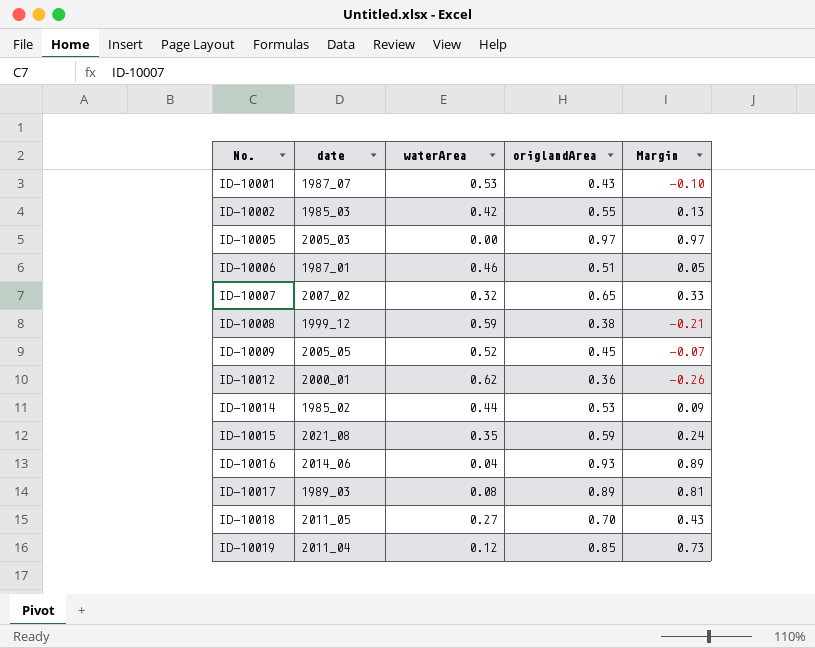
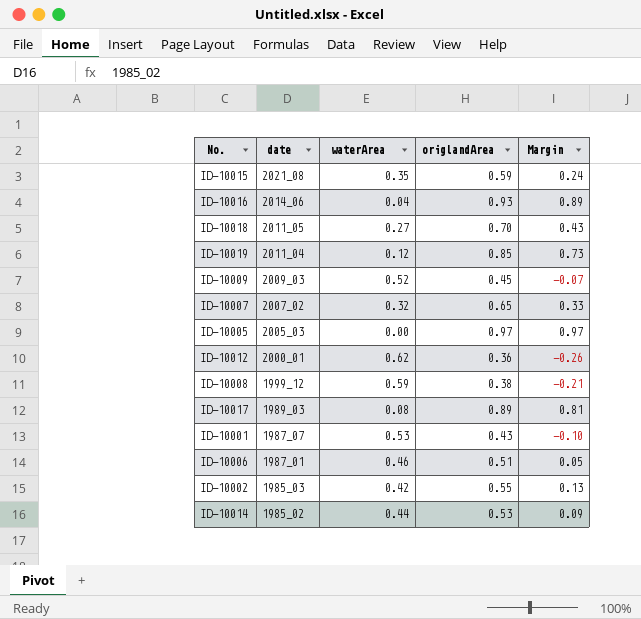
row order: No. ascending -> date descending
ID-10009 | date: 2005_05 -> 2009_03

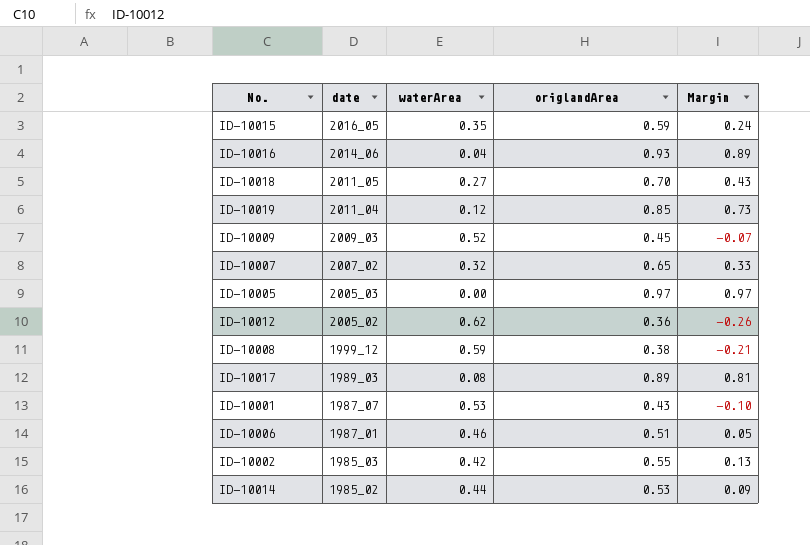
ID-10015 | date: 2021_08 -> 2016_05
ID-10012 | date: 2000_01 -> 2005_02

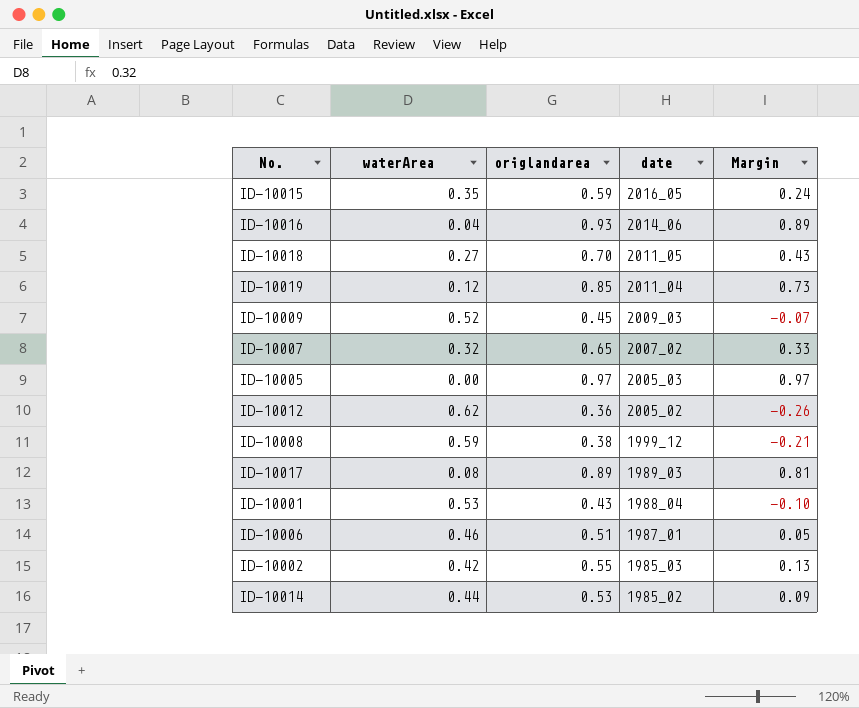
column name: origlandArea -> origlandarea
column date | position: 2 -> 4
ID-10001 | date: 1987_07 -> 1988_04

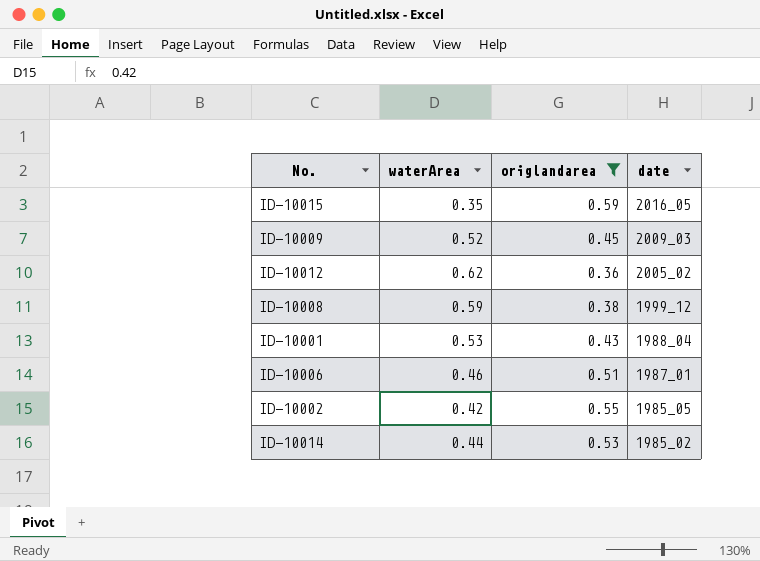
filter: none -> origlandarea <= 0.59
column Margin | formula: [origlandarea] - [waterArea] -> none
ID-10002 | date: 1985_03 -> 1985_05

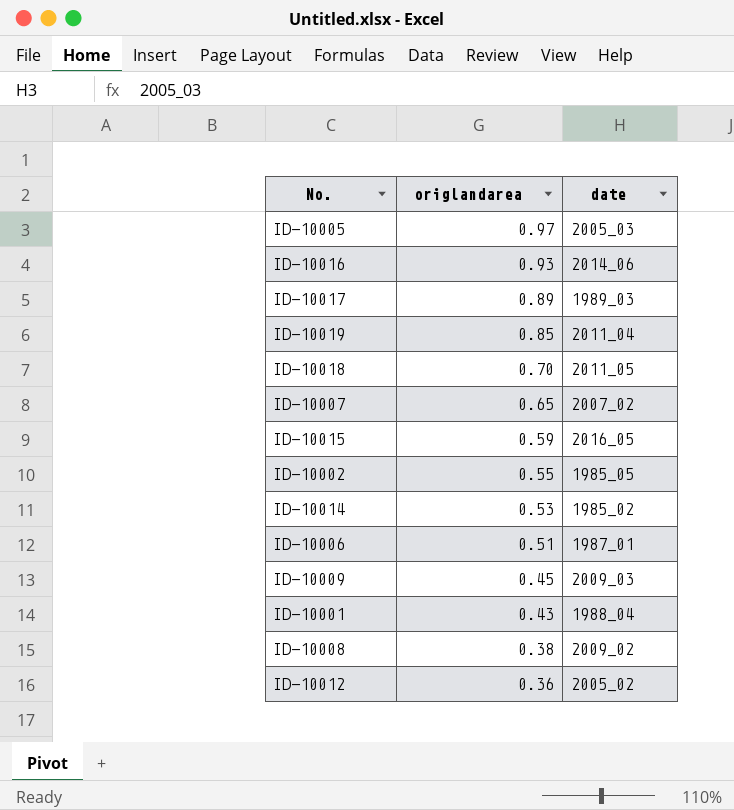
filter: origlandarea <= 0.59 -> none
row order: date descending -> origlandarea descending
column waterArea | position: 2 -> none
ID-10008 | date: 1999_12 -> 2009_02

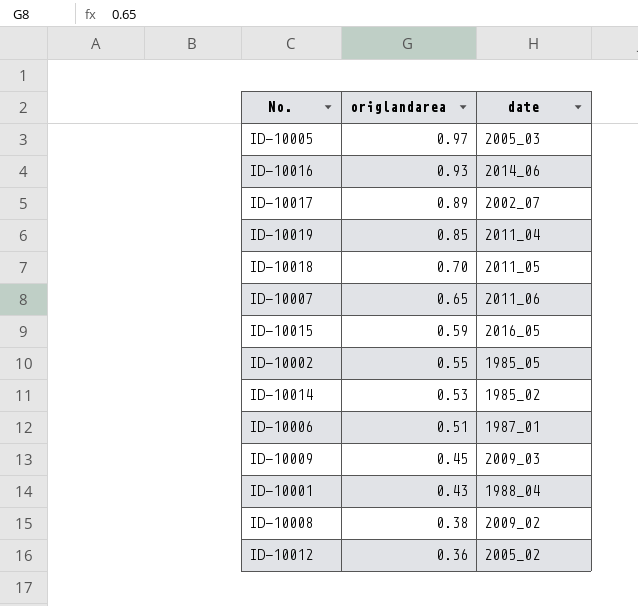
ID-10017 | date: 1989_03 -> 2002_07
ID-10007 | date: 2007_02 -> 2011_06

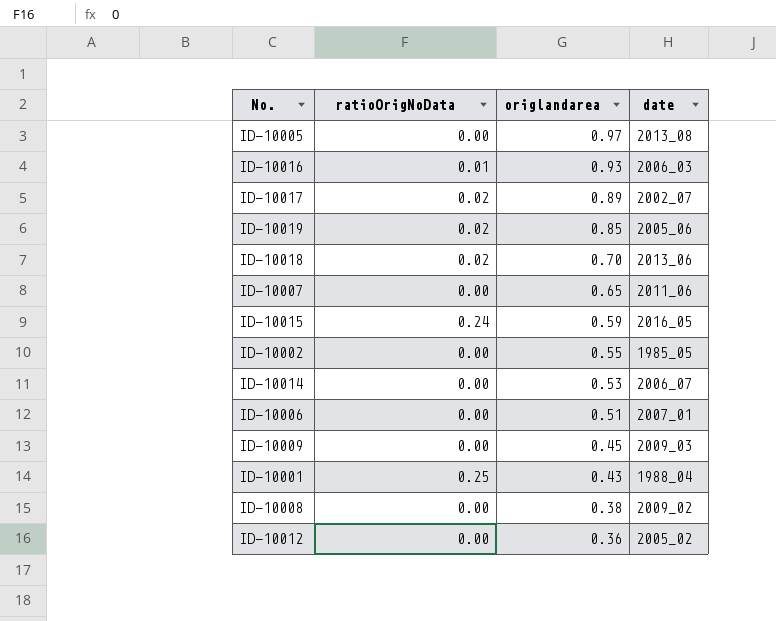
column ratioOrigNoData | position: none -> 2
ID-10005 | date: 2005_03 -> 2013_08
ID-10016 | date: 2014_06 -> 2006_03
ID-10019 | date: 2011_04 -> 2005_06
ID-10018 | date: 2011_05 -> 2013_06
ID-10014 | date: 1985_02 -> 2006_07
ID-10006 | date: 1987_01 -> 2007_01

